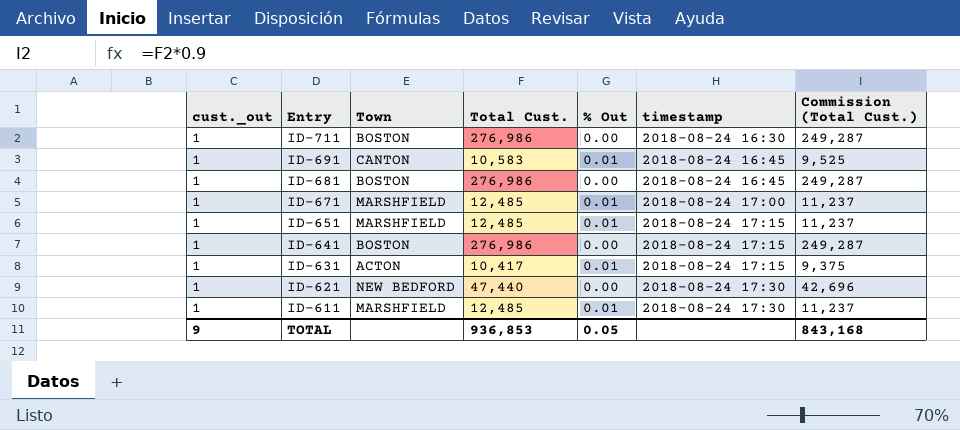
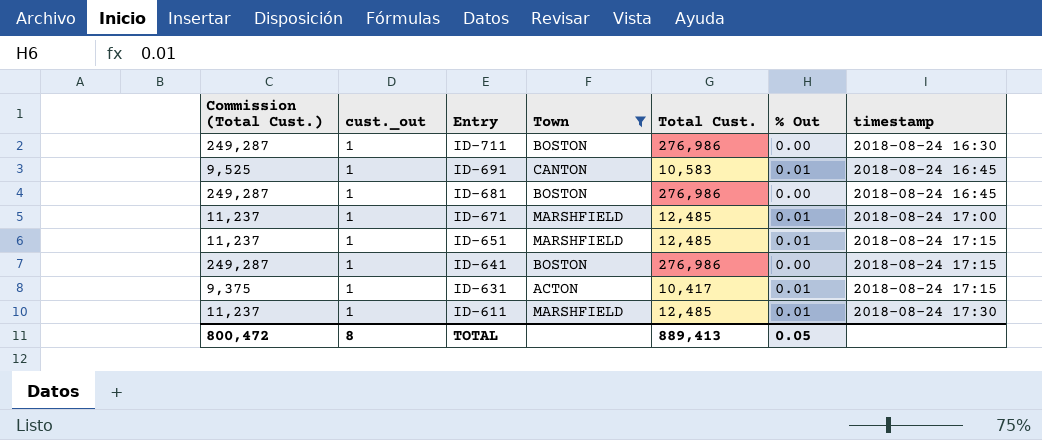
filter: none -> Town != NEW BEDFORD
column Commission (Total Cust.) | position: 7 -> 1
TOTAL | Commission (Total Cust.): 843,168 -> 800,472
TOTAL | cust._out: 9 -> 8
TOTAL | Total Cust.: 936,853 -> 889,413

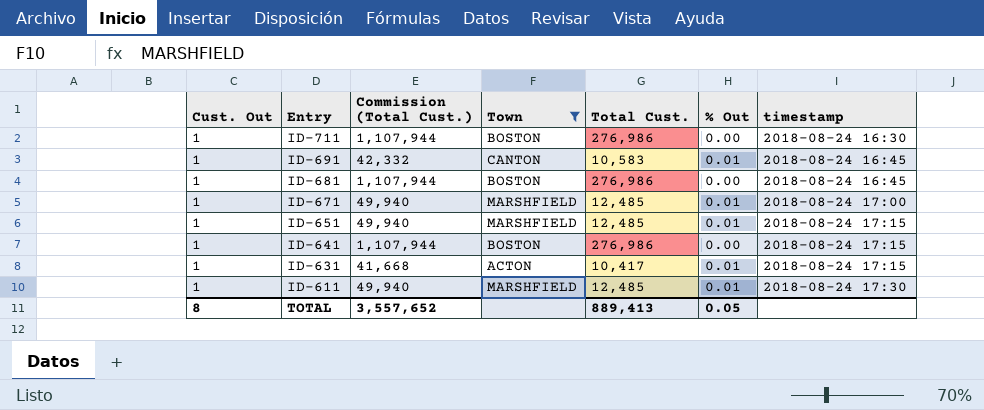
column name: cust._out -> Cust. Out
column Commission (Total Cust.) | formula: [Total Cust.] * 0.9 -> [Total Cust.] * 4
column Commission (Total Cust.) | position: 1 -> 3
TOTAL | Commission (Total Cust.): 800,472 -> 3,557,652

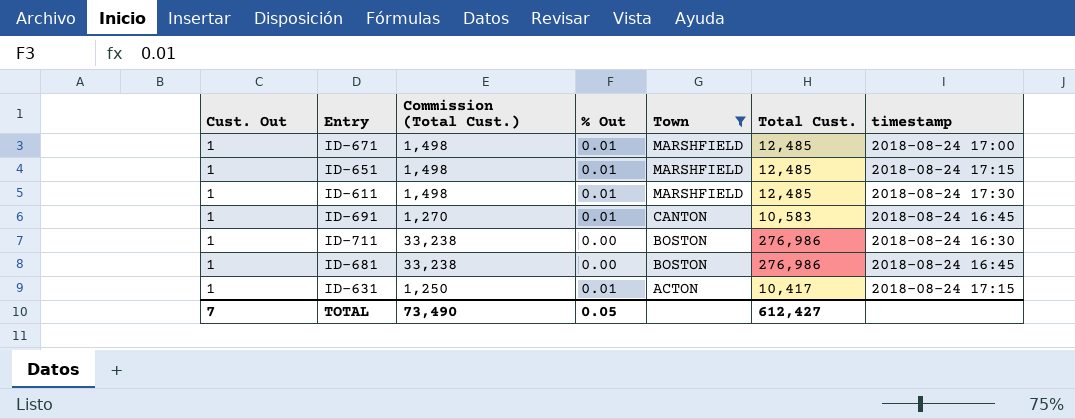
row order: Entry descending -> Town descending
column Commission (Total Cust.) | formula: [Total Cust.] * 4 -> [Total Cust.] * 0.12
column % Out | position: 6 -> 4
row ID-641: 1 | 1,107,944 | BOSTON | 276,986 | 0.00 | 2018-08-24 17:15 -> none
TOTAL | Cust. Out: 8 -> 7
TOTAL | Commission (Total Cust.): 3,557,652 -> 73,490
TOTAL | Total Cust.: 889,413 -> 612,427

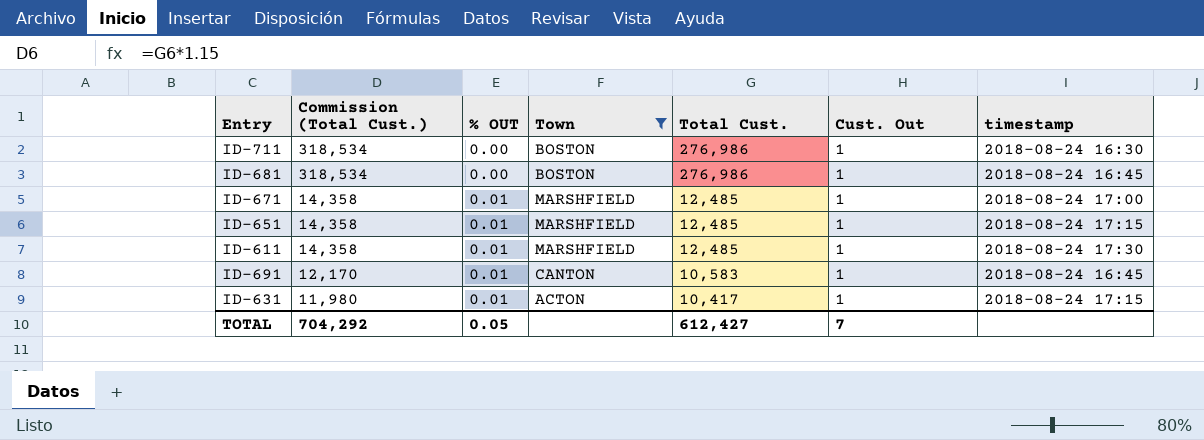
row order: Town descending -> Commission (Total Cust.) descending
column Commission (Total Cust.) | formula: [Total Cust.] * 0.12 -> [Total Cust.] * 1.15
column name: % Out -> % OUT
column Cust. Out | position: 1 -> 6
TOTAL | Commission (Total Cust.): 73,490 -> 704,292

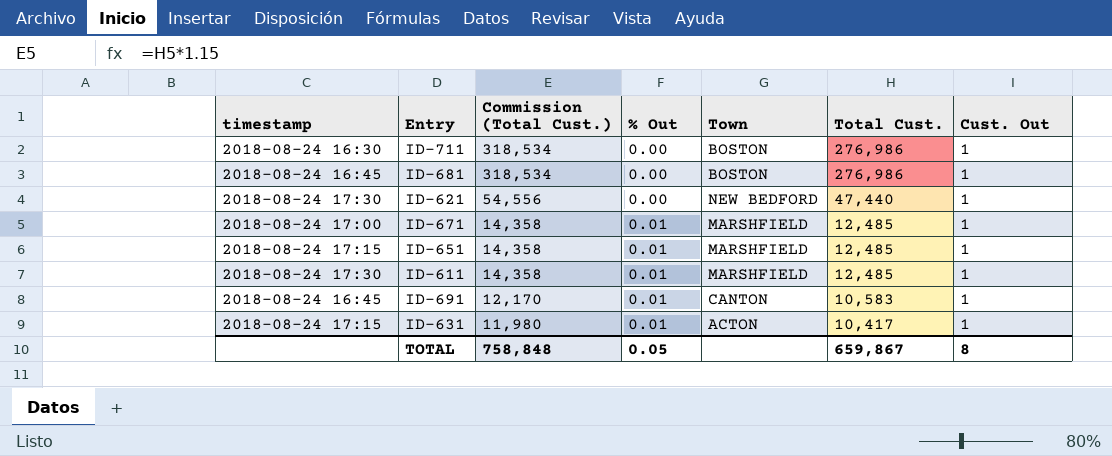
filter: Town != NEW BEDFORD -> none
column timestamp | position: 7 -> 1
column name: % OUT -> % Out
TOTAL | Commission (Total Cust.): 704,292 -> 758,848
TOTAL | Total Cust.: 612,427 -> 659,867
TOTAL | Cust. Out: 7 -> 8

